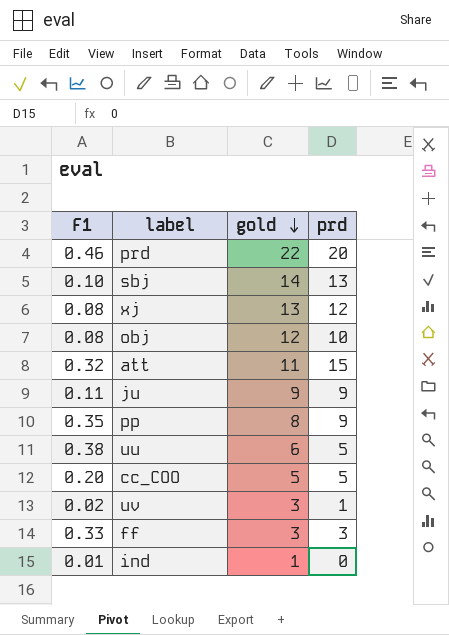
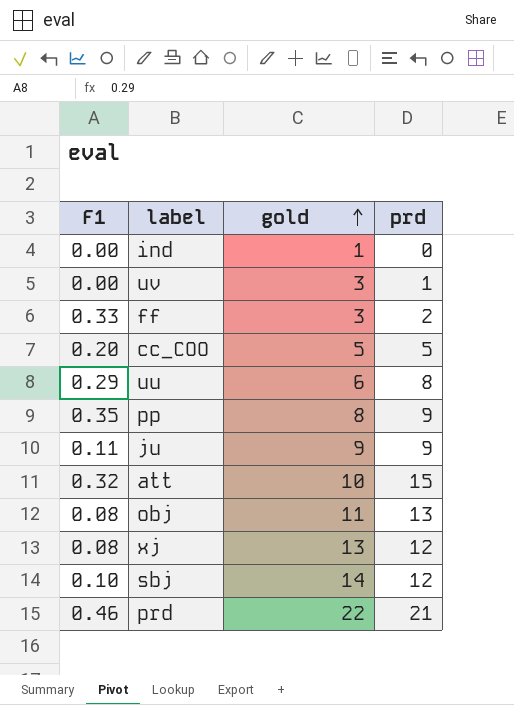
row order: gold descending -> gold ascending
ind | F1: 0.01 -> 0.00
uv | F1: 0.02 -> 0.00
ff | prd: 3 -> 2
uu | F1: 0.38 -> 0.29
uu | prd: 5 -> 8
att | gold: 11 -> 10
obj | gold: 12 -> 11
obj | prd: 10 -> 13
sbj | prd: 13 -> 12
prd | prd: 20 -> 21

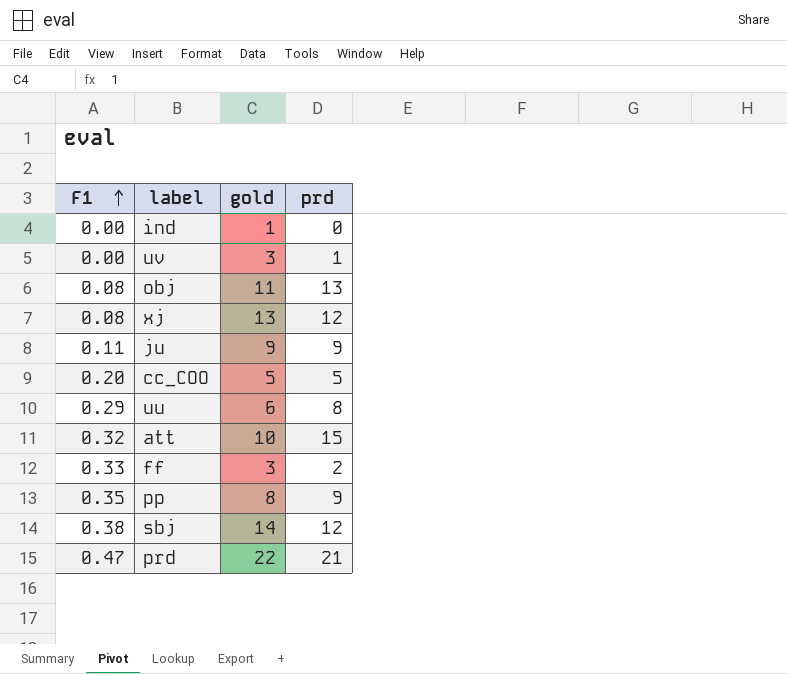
row order: gold ascending -> F1 ascending
sbj | F1: 0.10 -> 0.38
prd | F1: 0.46 -> 0.47

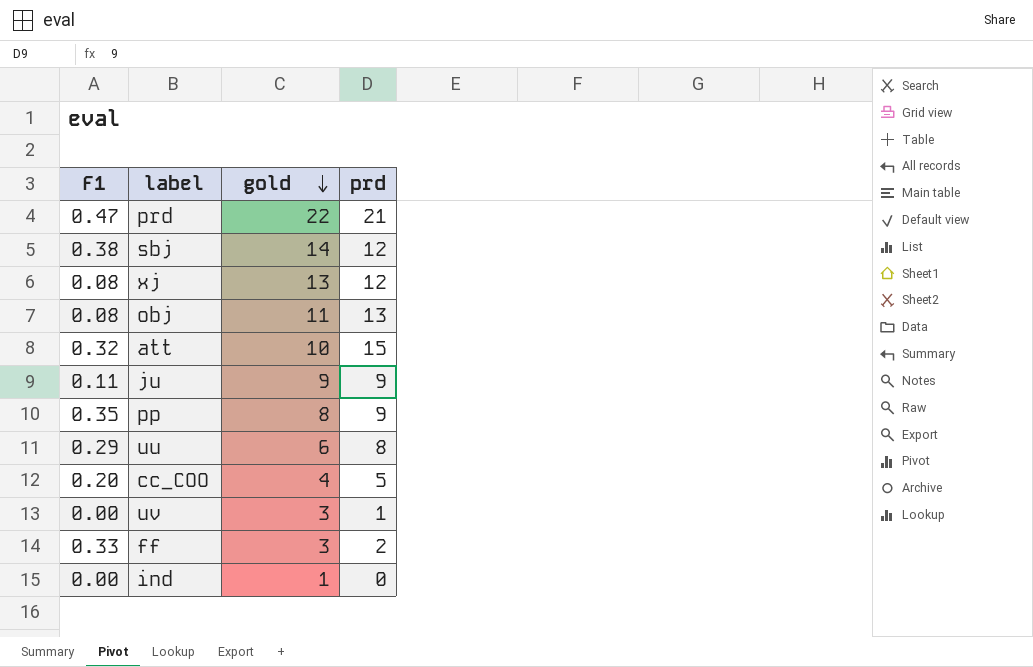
row order: F1 ascending -> gold descending
cc_COO | gold: 5 -> 4

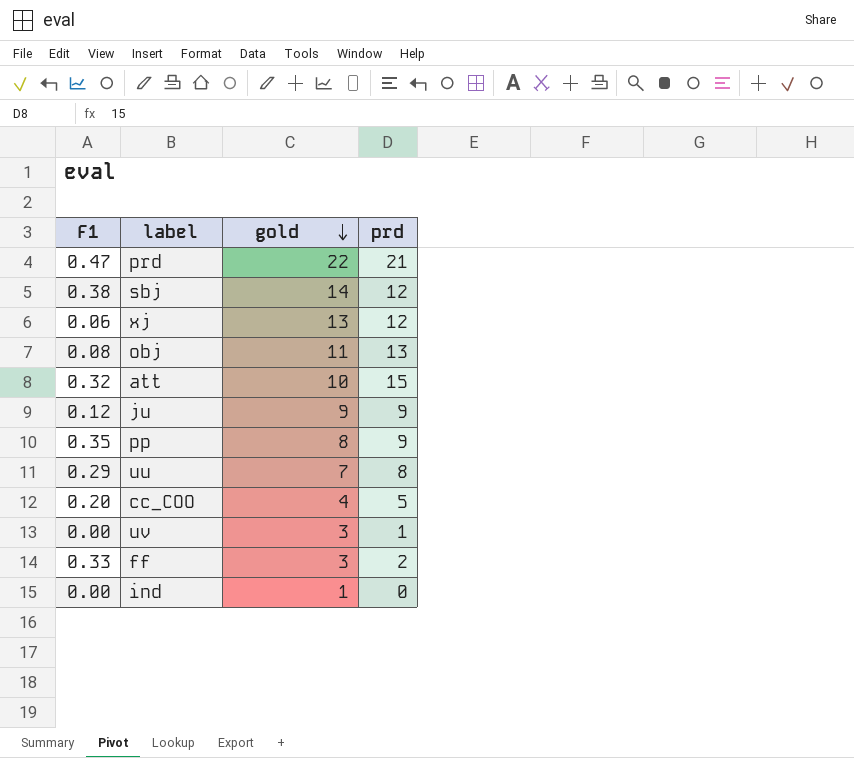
xj | F1: 0.08 -> 0.06
ju | F1: 0.11 -> 0.12
uu | gold: 6 -> 7

